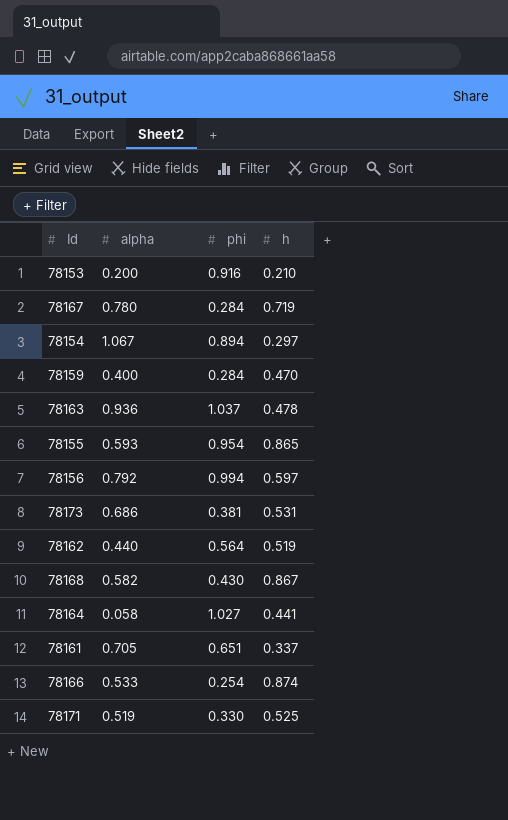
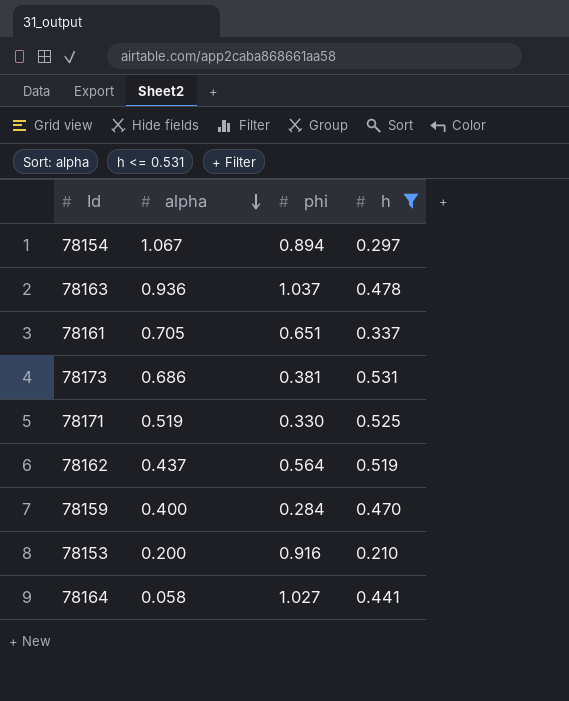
filter: none -> h <= 0.531
row order: none -> alpha descending
78162 | alpha: 0.440 -> 0.437

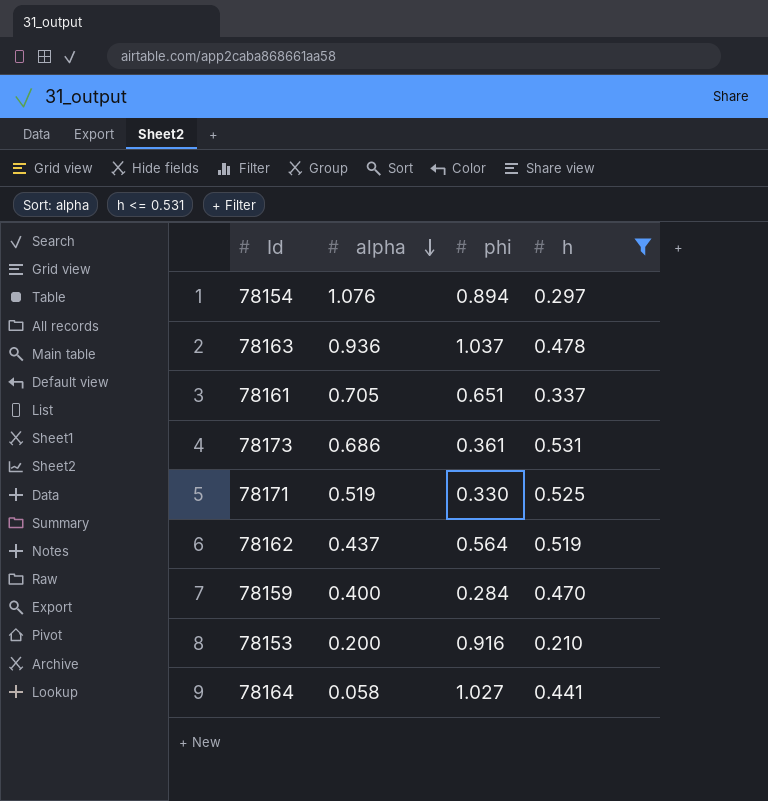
78154 | alpha: 1.067 -> 1.076
78173 | phi: 0.381 -> 0.361

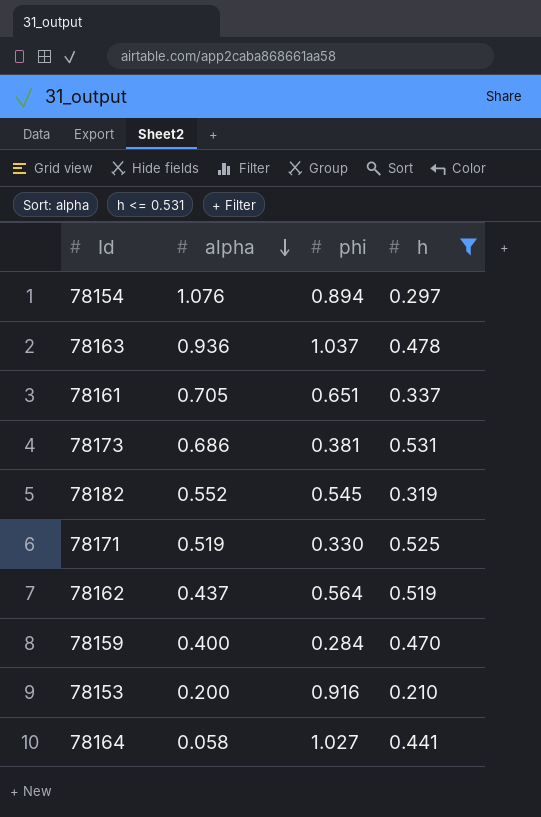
78173 | phi: 0.361 -> 0.381
row 78182: none -> 0.552 | 0.545 | 0.319

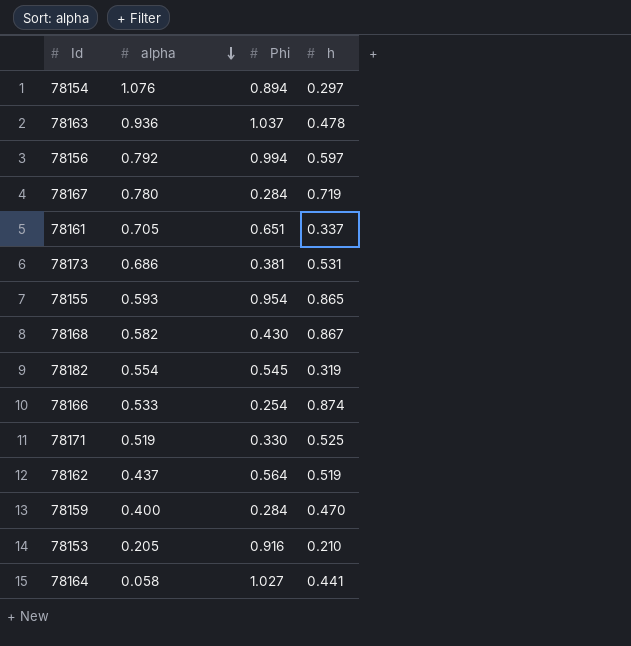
filter: h <= 0.531 -> none
column name: phi -> Phi
78182 | alpha: 0.552 -> 0.554
78153 | alpha: 0.200 -> 0.205

